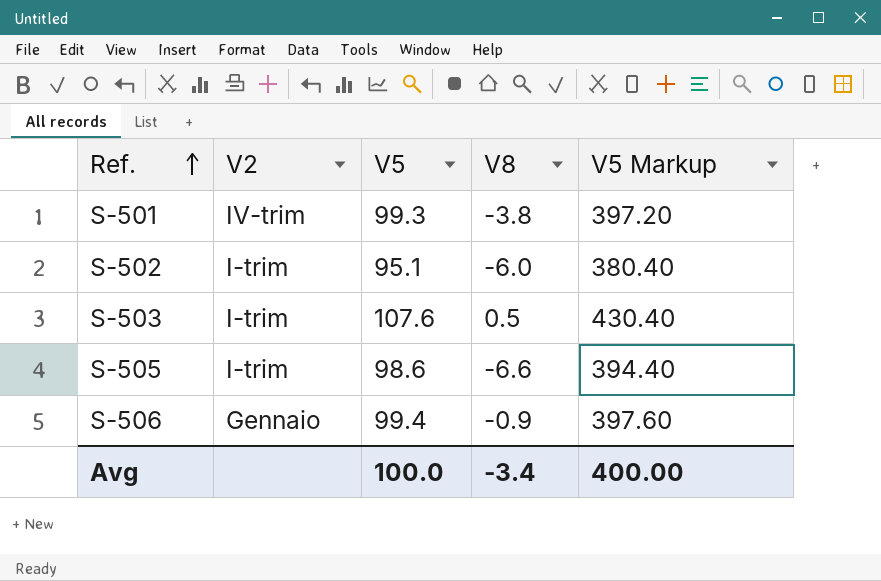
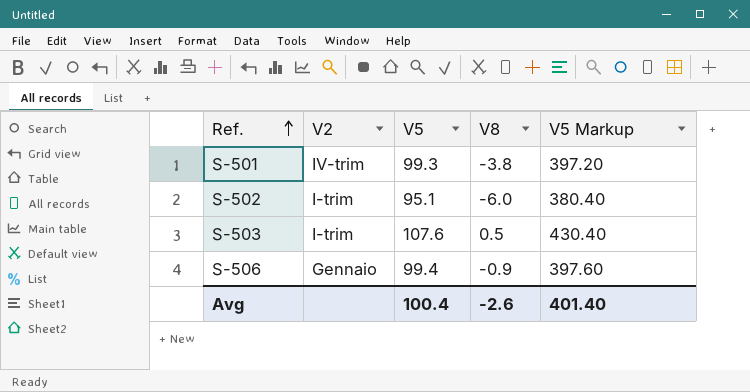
row S-505: I-trim | 98.6 | -6.6 | 394.40 -> none
Avg | V5: 100.0 -> 100.4
Avg | V8: -3.4 -> -2.6
Avg | V5 Markup: 400.00 -> 401.40

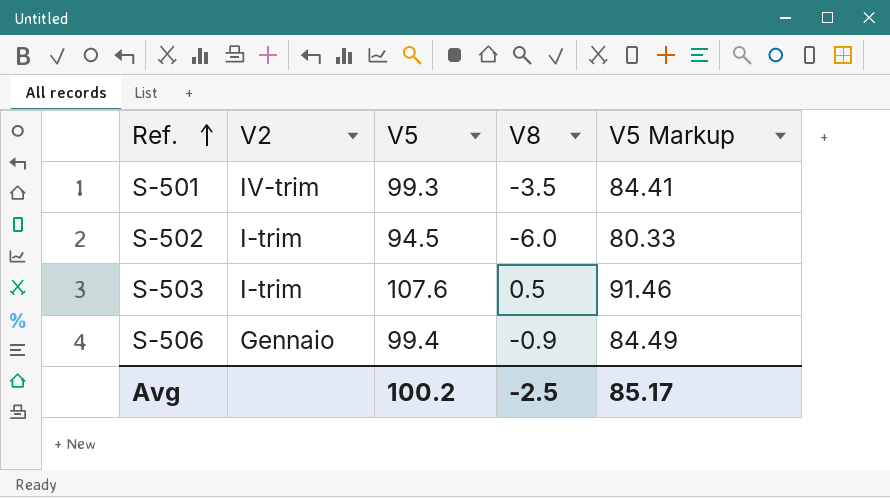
column V5 Markup | formula: [V5] * 4 -> [V5] * 0.85
S-501 | V8: -3.8 -> -3.5
S-502 | V5: 95.1 -> 94.5
Avg | V5: 100.4 -> 100.2
Avg | V8: -2.6 -> -2.5
Avg | V5 Markup: 401.40 -> 85.17

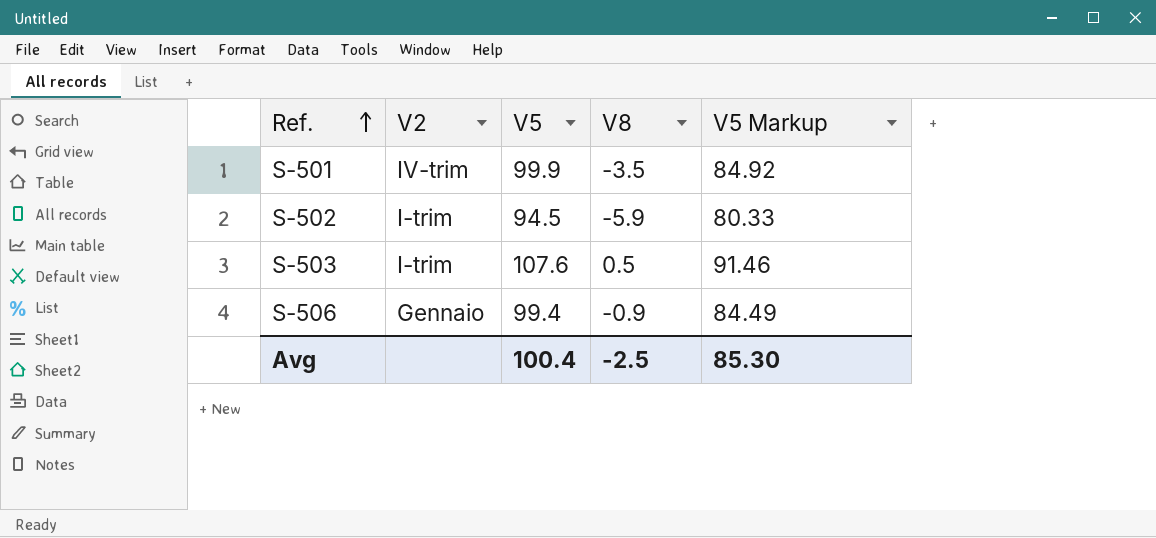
S-501 | V5: 99.3 -> 99.9
S-501 | V5 Markup: 84.41 -> 84.92
S-502 | V8: -6.0 -> -5.9
Avg | V5: 100.2 -> 100.4
Avg | V5 Markup: 85.17 -> 85.30

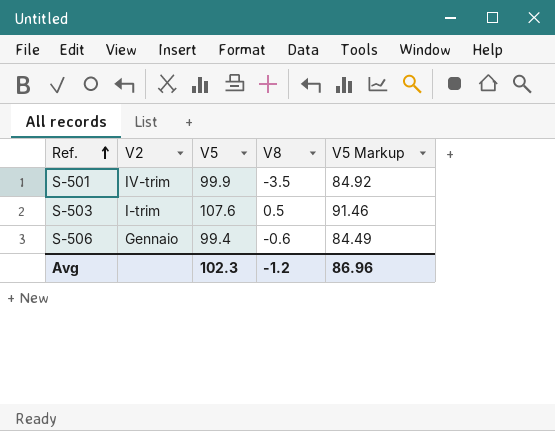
row S-502: I-trim | 94.5 | -5.9 | 80.33 -> none
S-506 | V8: -0.9 -> -0.6
Avg | V5: 100.4 -> 102.3
Avg | V8: -2.5 -> -1.2
Avg | V5 Markup: 85.30 -> 86.96

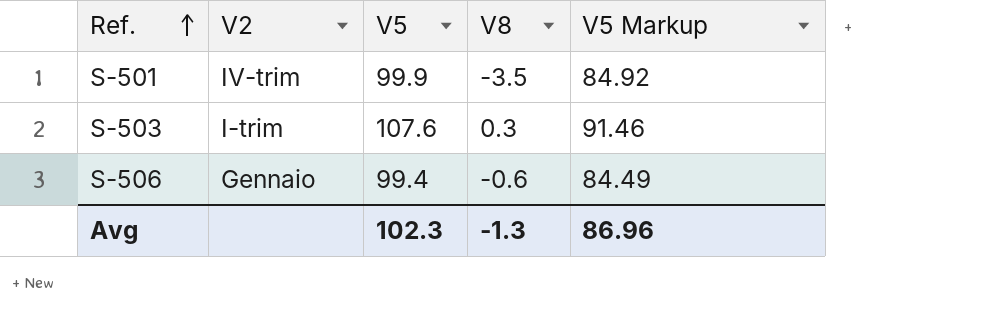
S-503 | V8: 0.5 -> 0.3
Avg | V8: -1.2 -> -1.3

